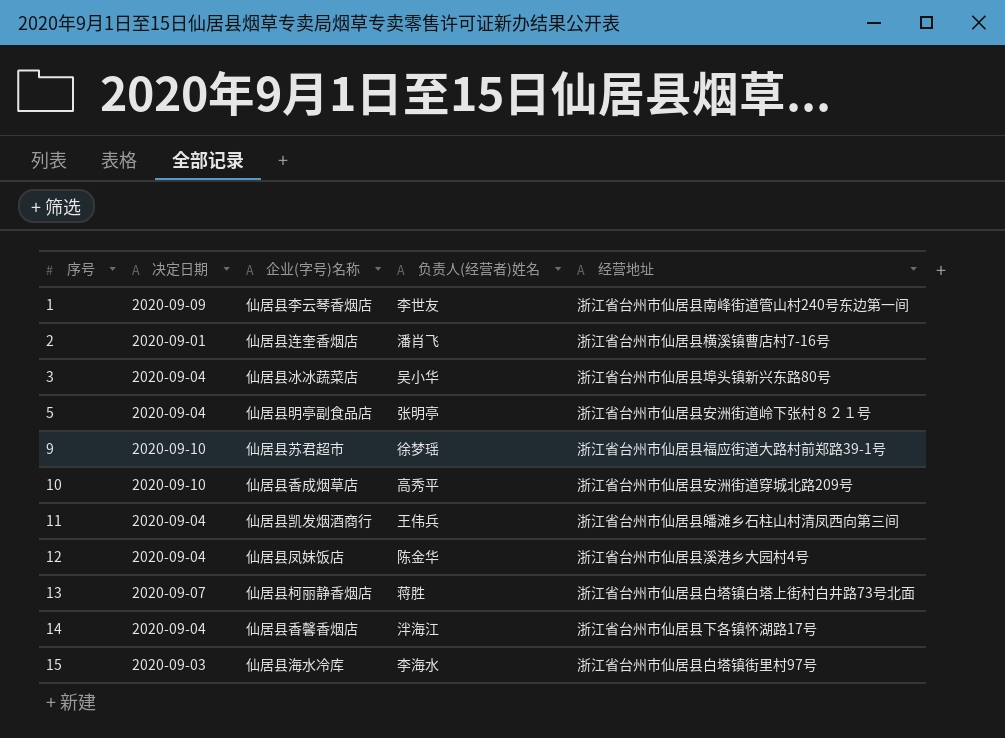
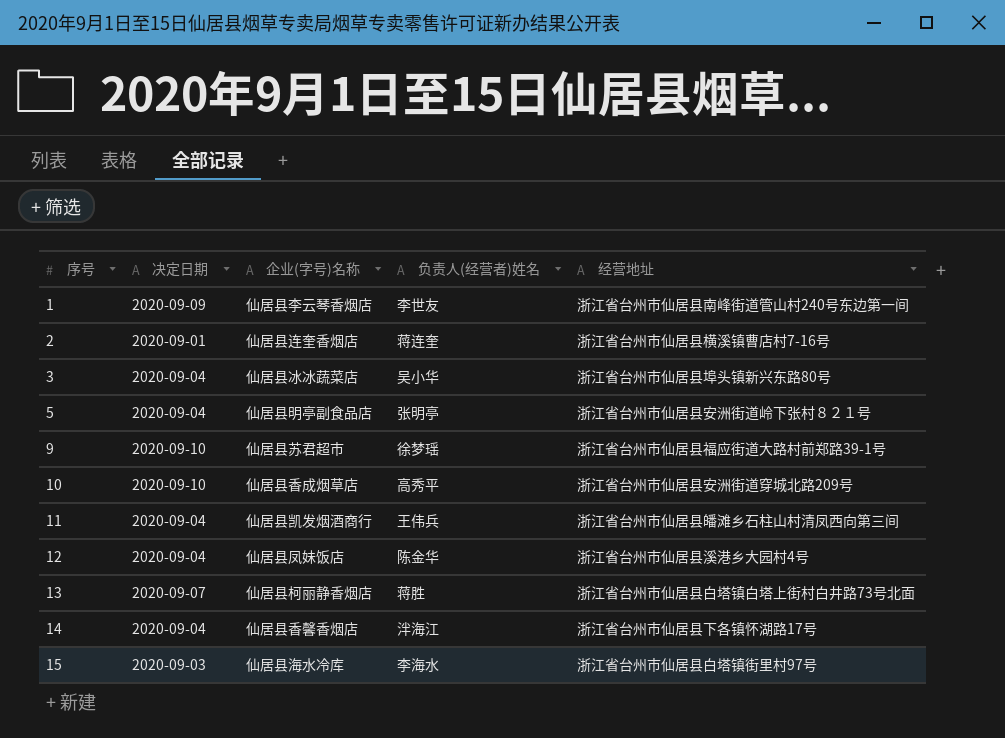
2 | 负责人(经营者)姓名: 潘肖飞 -> 蒋连奎

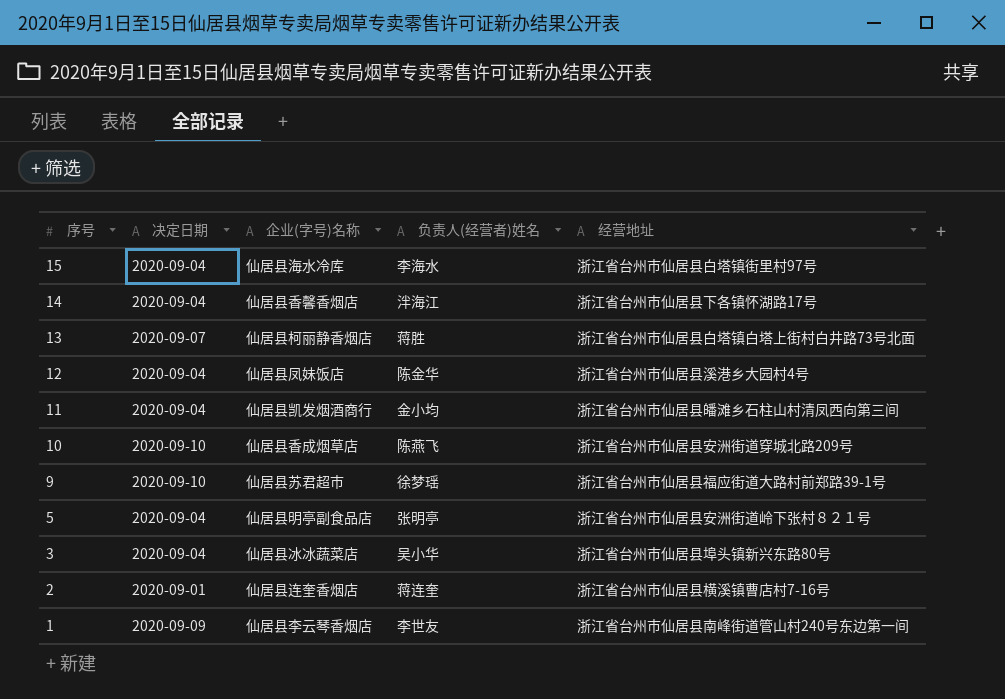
row order: 序号 ascending -> 序号 descending
15 | 决定日期: 2020-09-03 -> 2020-09-04
11 | 负责人(经营者)姓名: 王伟兵 -> 金小均
10 | 负责人(经营者)姓名: 高秀平 -> 陈燕飞

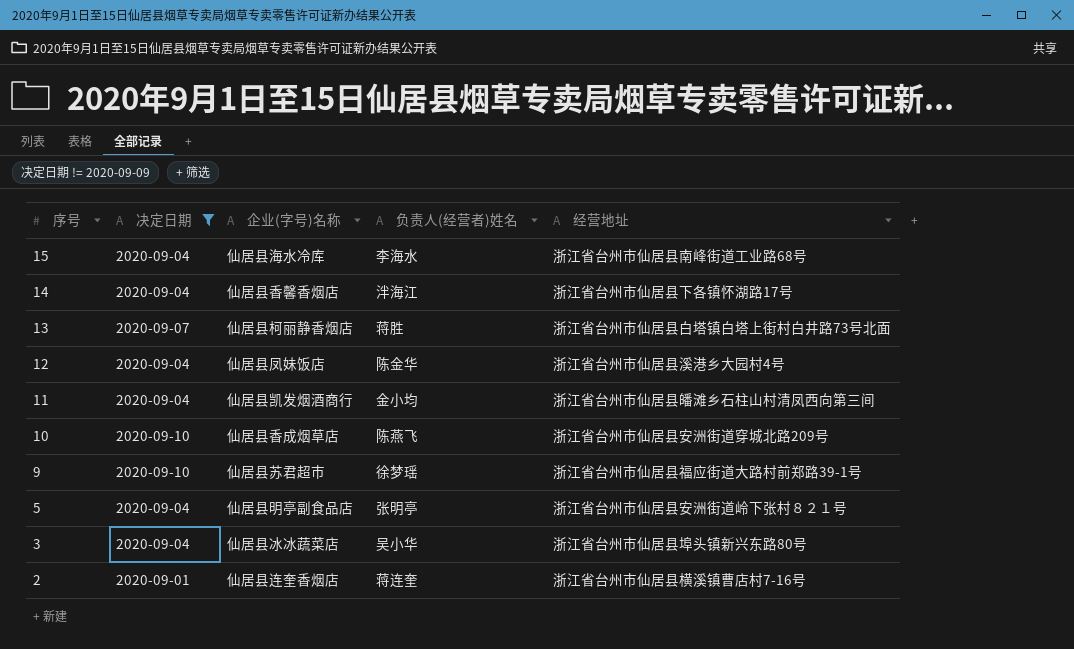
filter: none -> 决定日期 != 2020-09-09
15 | 经营地址: 浙江省台州市仙居县白塔镇街里村97号 -> 浙江省台州市仙居县南峰街道工业路68号

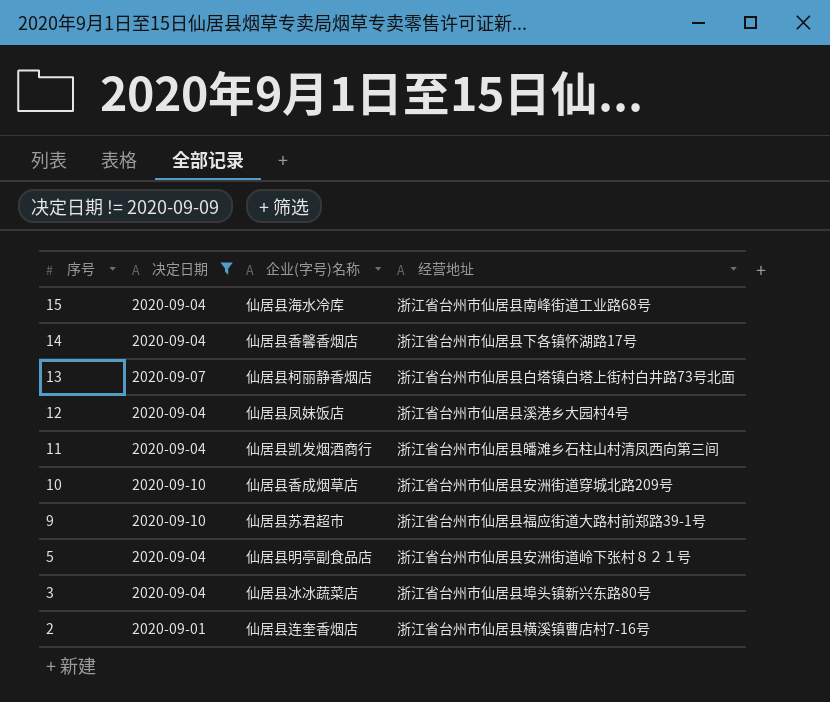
column 负责人(经营者)姓名 | position: 4 -> none

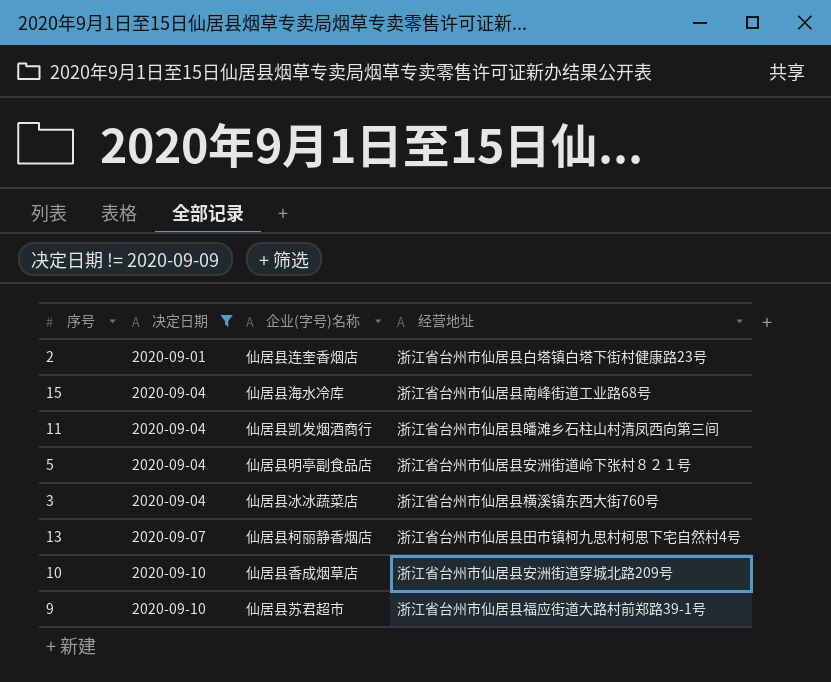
row order: 序号 descending -> 决定日期 ascending
row 14: 2020-09-04 | 仙居县香馨香烟店 | 浙江省台州市仙居县下各镇怀湖路17号 -> none
row 12: 2020-09-04 | 仙居县凤妹饭店 | 浙江省台州市仙居县溪港乡大园村4号 -> none
2 | 经营地址: 浙江省台州市仙居县横溪镇曹店村7-16号 -> 浙江省台州市仙居县白塔镇白塔下街村健康路23号
3 | 经营地址: 浙江省台州市仙居县埠头镇新兴东路80号 -> 浙江省台州市仙居县横溪镇东西大街760号
13 | 经营地址: 浙江省台州市仙居县白塔镇白塔上街村白井路73号北面 -> 浙江省台州市仙居县田市镇柯九思村柯思下宅自然村4号

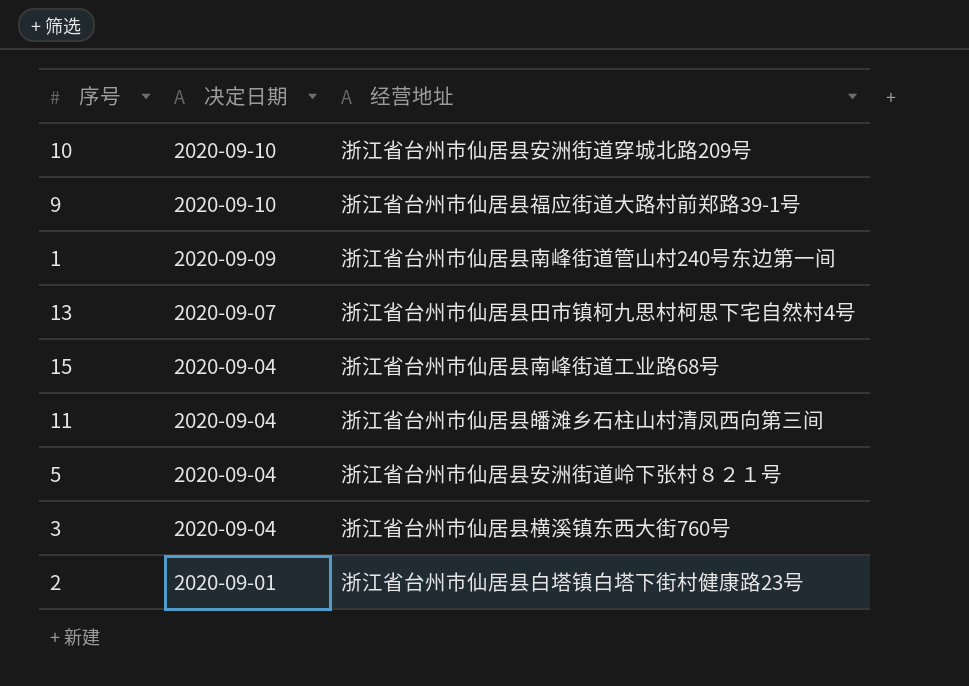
filter: 决定日期 != 2020-09-09 -> none
row order: 决定日期 ascending -> 决定日期 descending
column 企业(字号)名称 | position: 3 -> none

